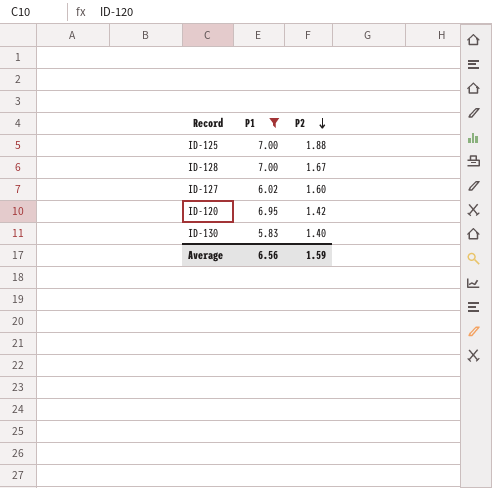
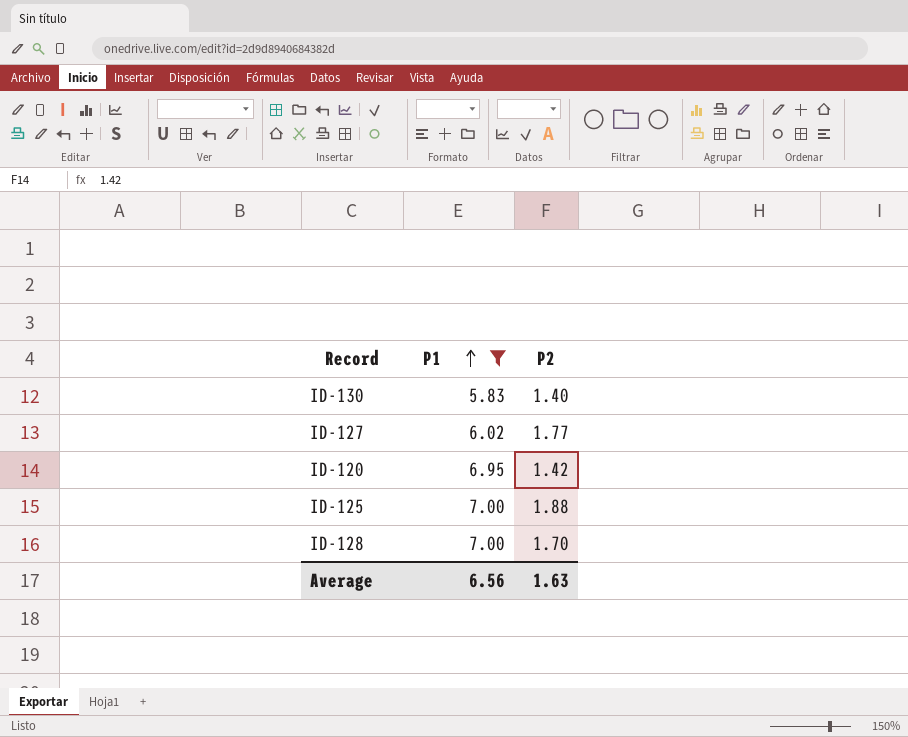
row order: P2 descending -> P1 ascending
ID-127 | P2: 1.60 -> 1.77
ID-128 | P2: 1.67 -> 1.70
Average | P2: 1.59 -> 1.63

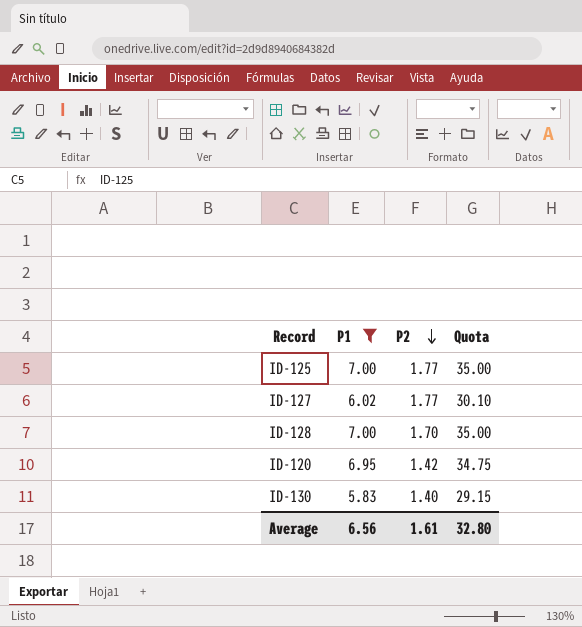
row order: P1 ascending -> P2 descending
column Quota | formula: none -> [P1] * 5
ID-125 | P2: 1.88 -> 1.77
Average | P2: 1.63 -> 1.61

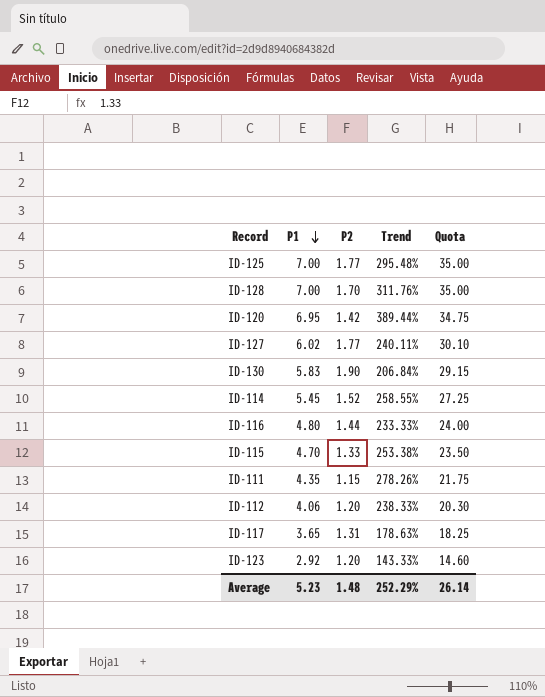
filter: P1 >= 5.83 -> none
row order: P2 descending -> P1 descending
column Trend | formula: none -> ([P1] - [P2]) / [P2]
ID-130 | P2: 1.40 -> 1.90
Average | P1: 6.56 -> 5.23
Average | P2: 1.61 -> 1.48
Average | Quota: 32.80 -> 26.14

